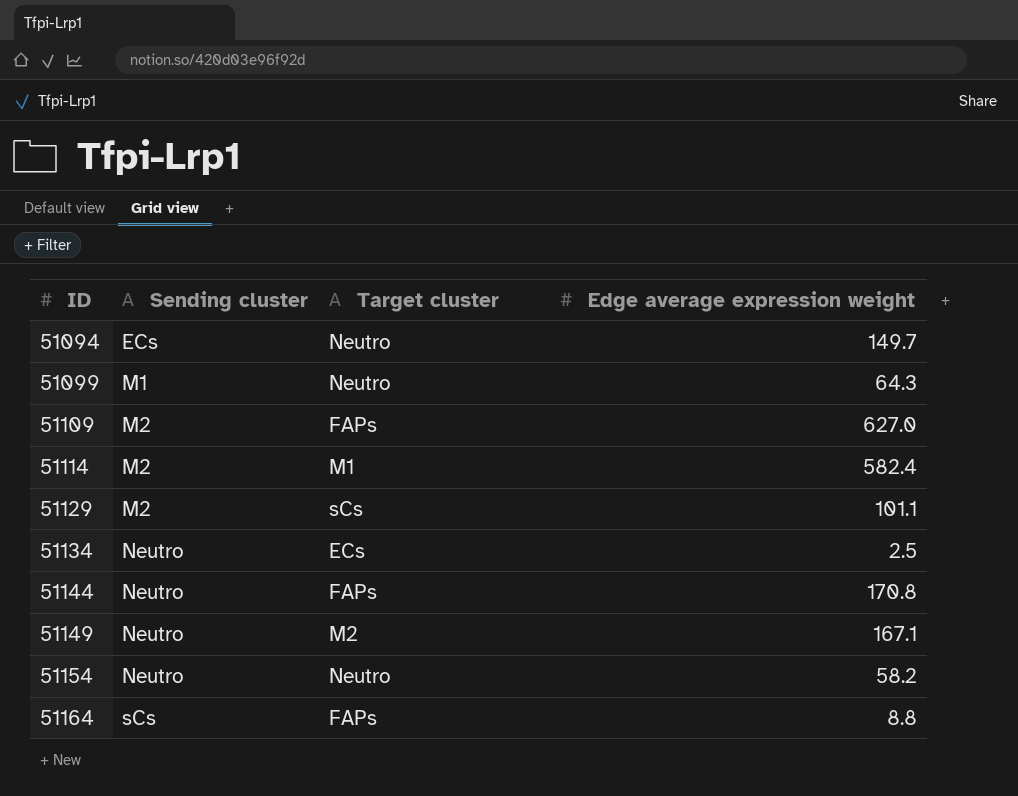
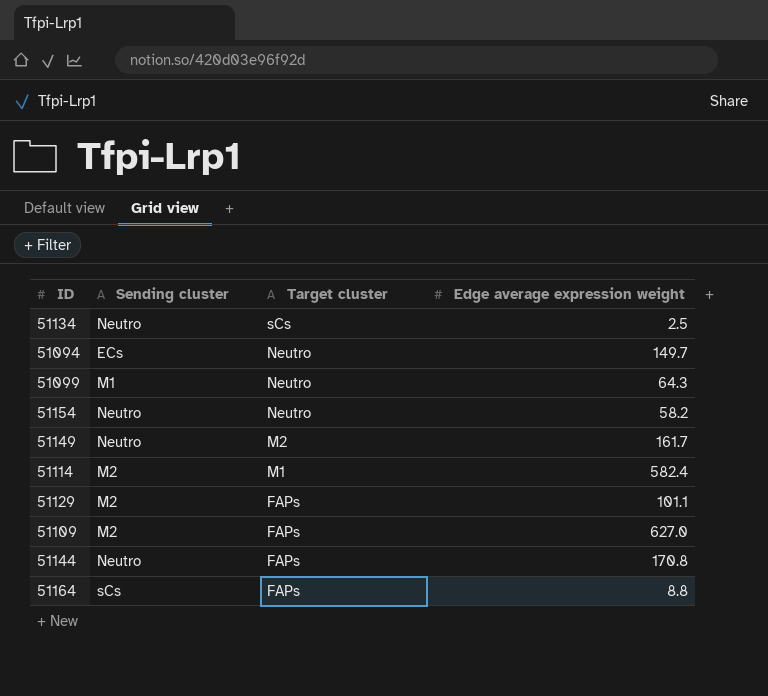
row order: ID ascending -> Target cluster descending
51134 | Target cluster: ECs -> sCs
51149 | Edge average expression weight: 167.1 -> 161.7
51129 | Target cluster: sCs -> FAPs

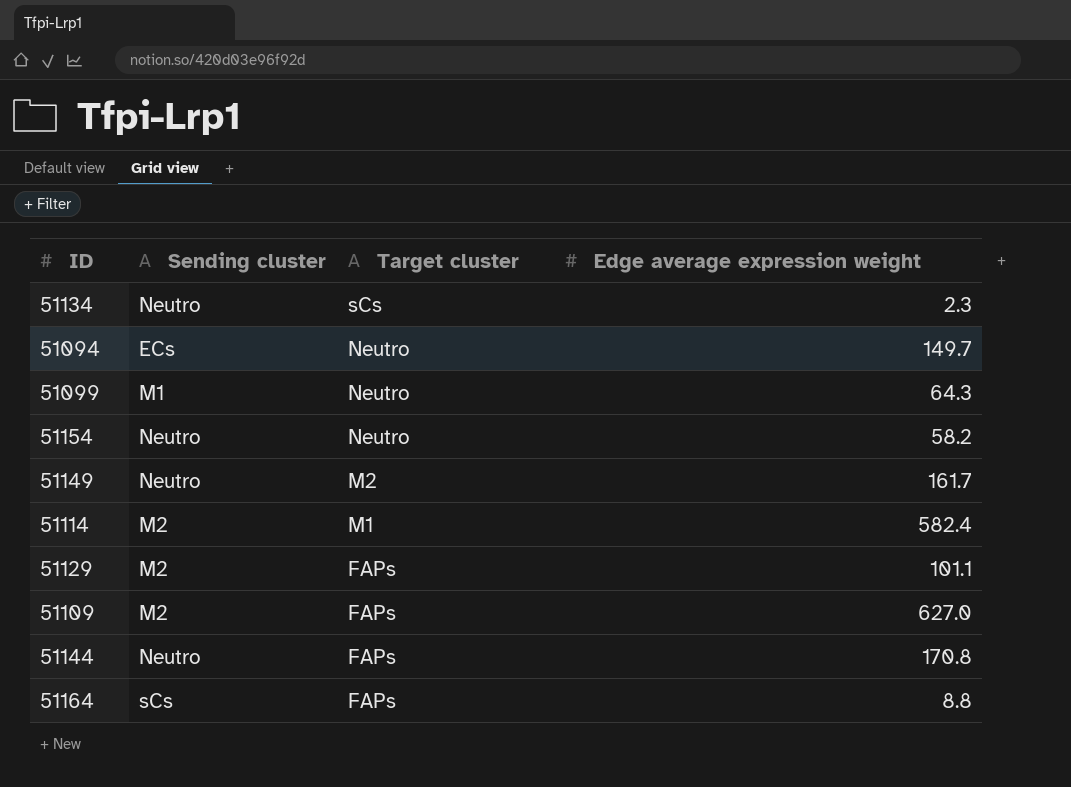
51134 | Edge average expression weight: 2.5 -> 2.3

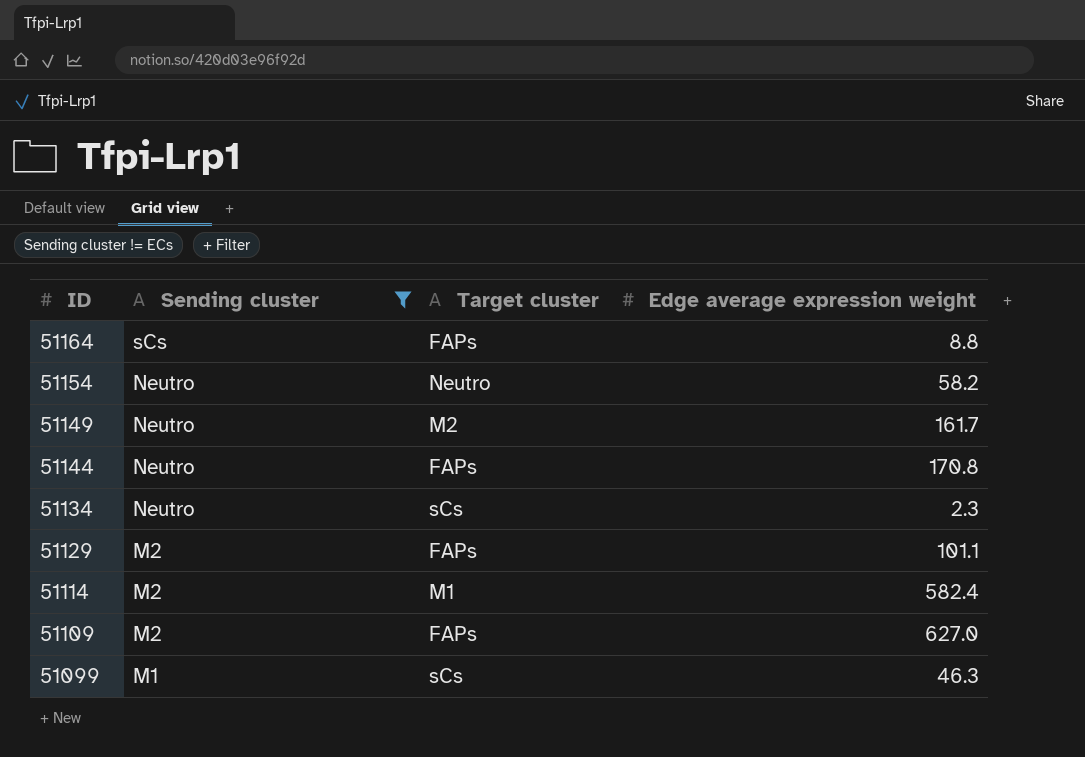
filter: none -> Sending cluster != ECs
row order: Target cluster descending -> ID descending
51099 | Target cluster: Neutro -> sCs
51099 | Edge average expression weight: 64.3 -> 46.3

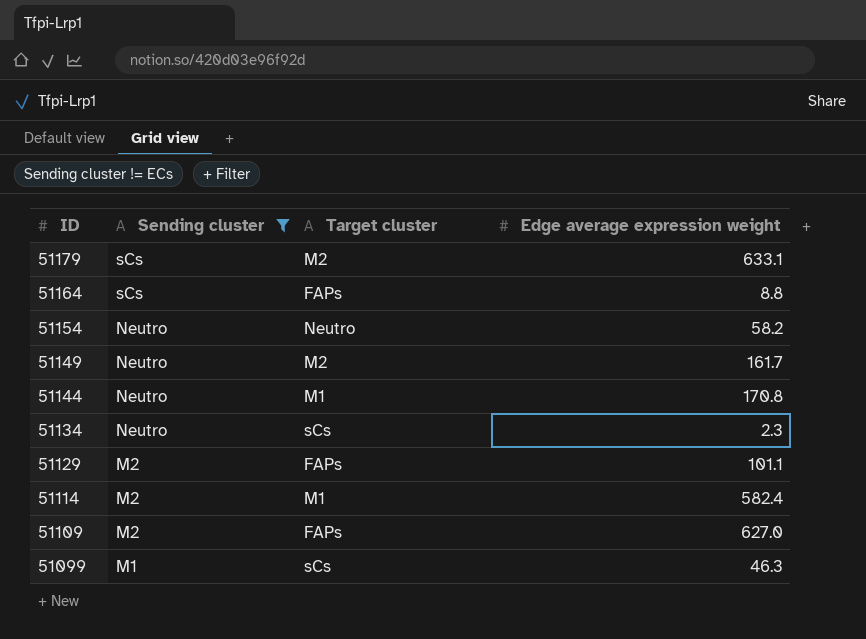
row 51179: none -> sCs | M2 | 633.1
51144 | Target cluster: FAPs -> M1

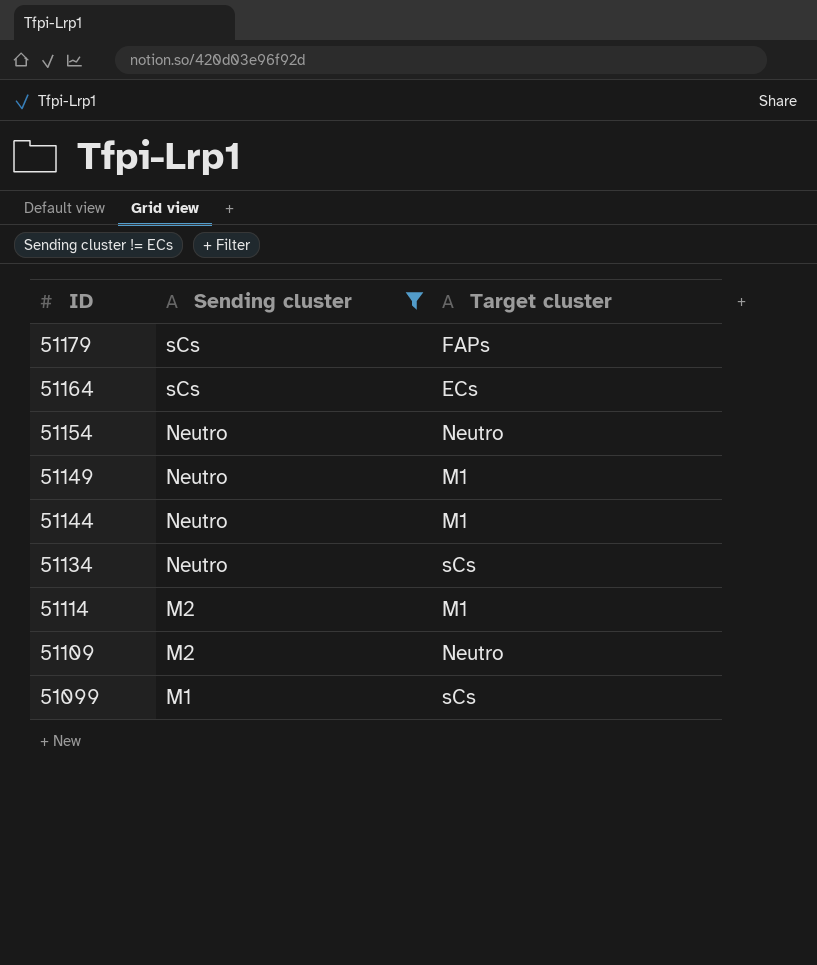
column Edge average expression weight | position: 4 -> none
row 51129: M2 | FAPs | 101.1 -> none
51179 | Target cluster: M2 -> FAPs
51164 | Target cluster: FAPs -> ECs
51149 | Target cluster: M2 -> M1
51109 | Target cluster: FAPs -> Neutro

